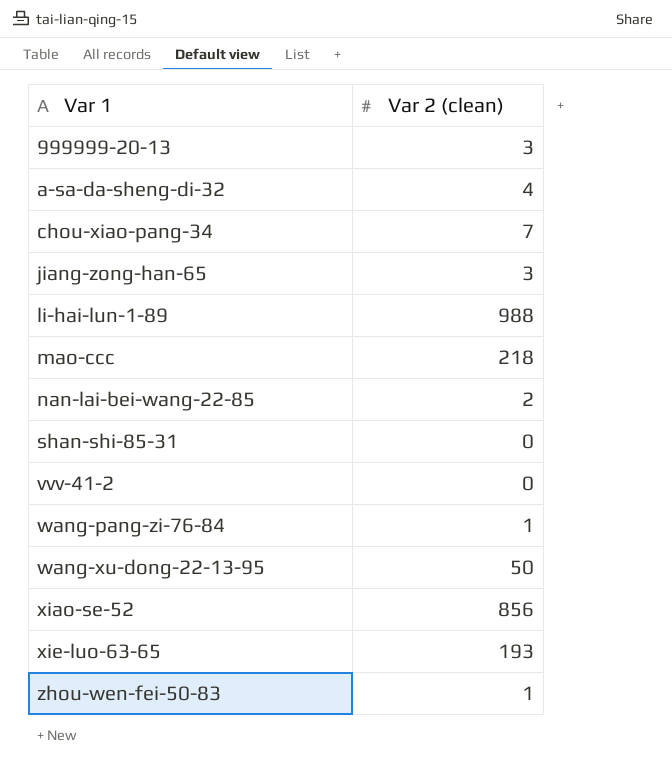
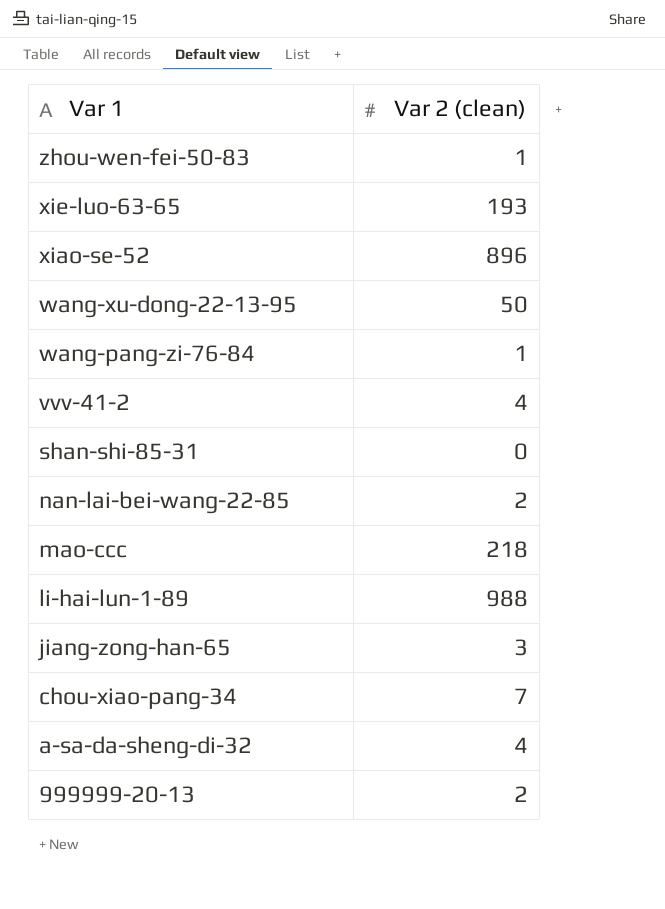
row order: Var 1 ascending -> Var 1 descending
xiao-se-52 | Var 2 (clean): 856 -> 896
vvv-41-2 | Var 2 (clean): 0 -> 4
999999-20-13 | Var 2 (clean): 3 -> 2

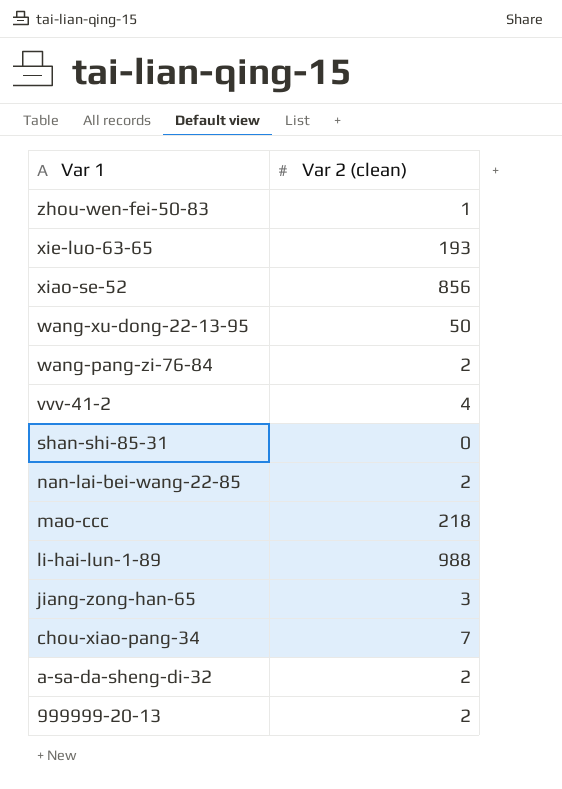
xiao-se-52 | Var 2 (clean): 896 -> 856
wang-pang-zi-76-84 | Var 2 (clean): 1 -> 2
a-sa-da-sheng-di-32 | Var 2 (clean): 4 -> 2

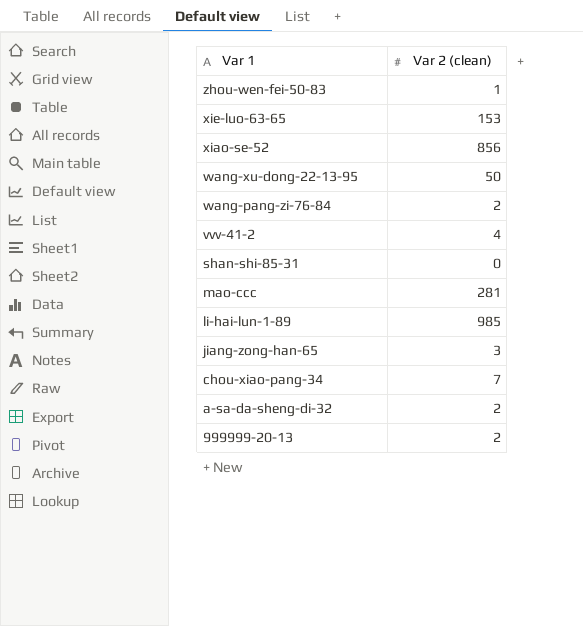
row nan-lai-bei-wang-22-85: 2 -> none
xie-luo-63-65 | Var 2 (clean): 193 -> 153
mao-ccc | Var 2 (clean): 218 -> 281
li-hai-lun-1-89 | Var 2 (clean): 988 -> 985

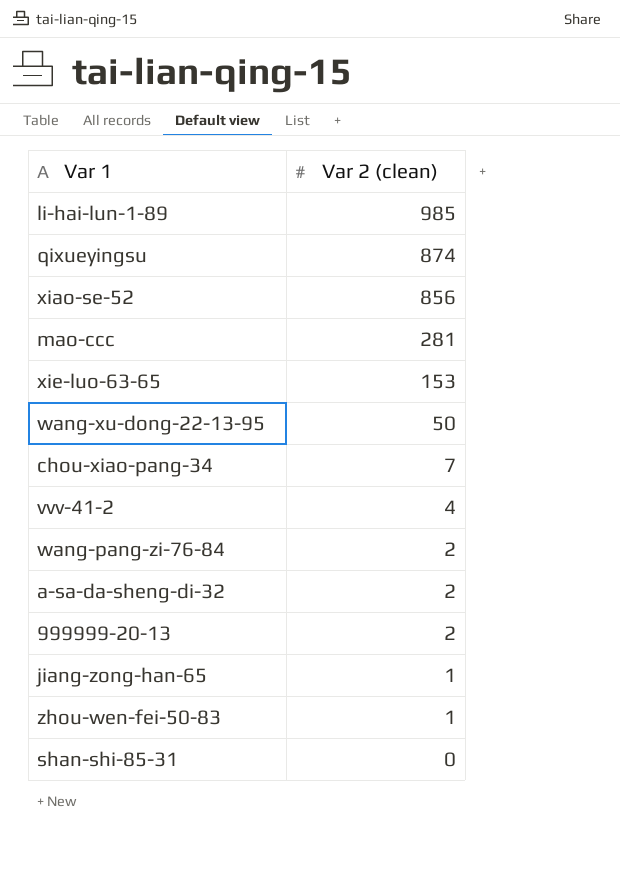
row order: Var 1 descending -> Var 2 (clean) descending
row qixueyingsu: none -> 874
jiang-zong-han-65 | Var 2 (clean): 3 -> 1

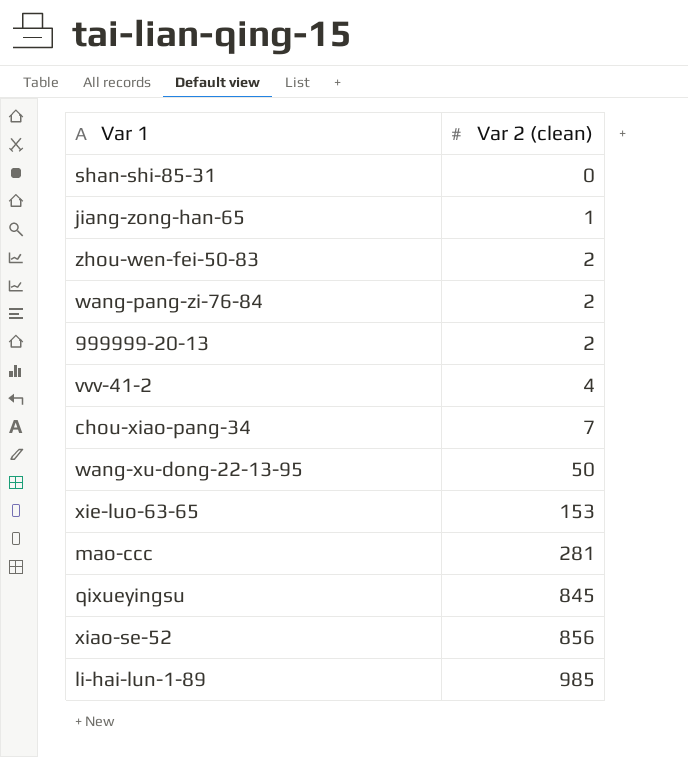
row order: Var 2 (clean) descending -> Var 2 (clean) ascending
row a-sa-da-sheng-di-32: 2 -> none
zhou-wen-fei-50-83 | Var 2 (clean): 1 -> 2
qixueyingsu | Var 2 (clean): 874 -> 845

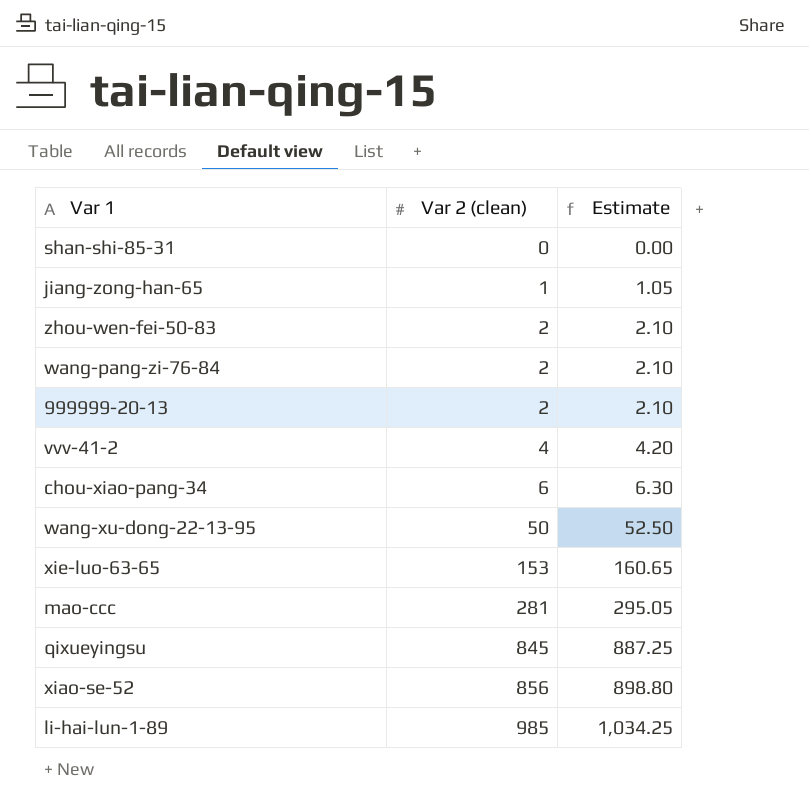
column Estimate | formula: none -> [Var 2 (clean)] * 1.05
chou-xiao-pang-34 | Var 2 (clean): 7 -> 6

